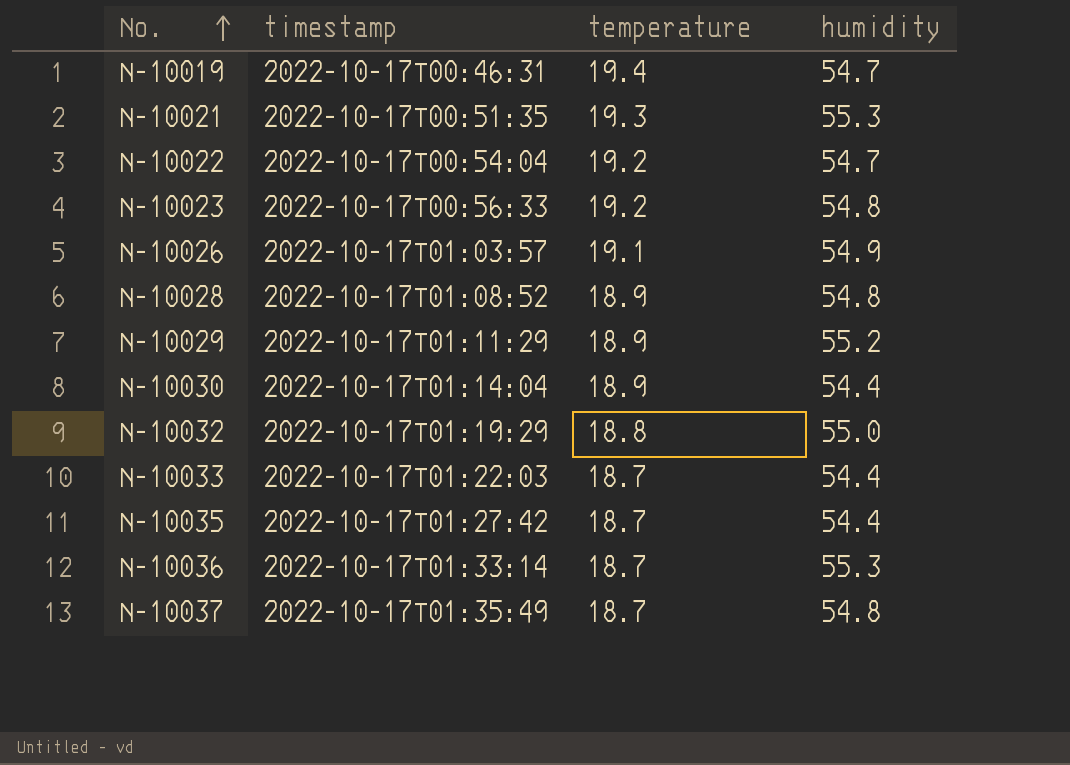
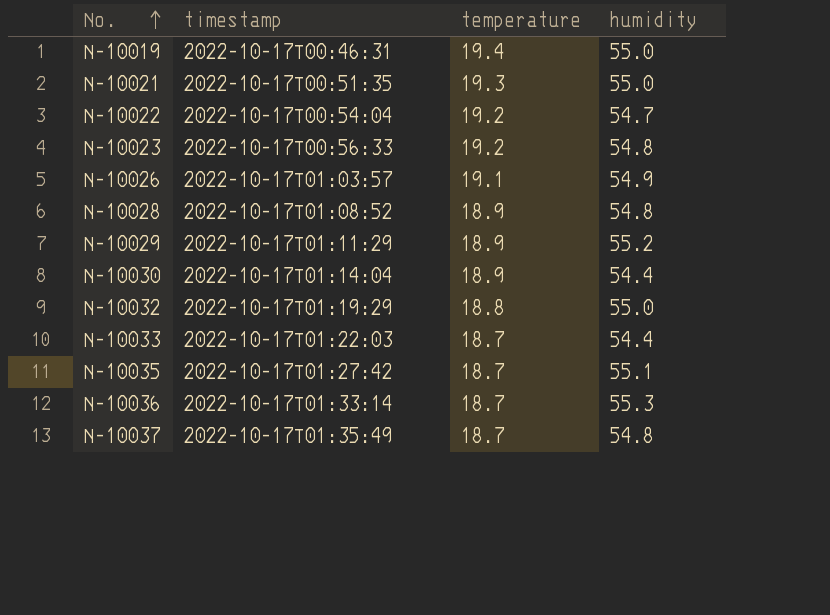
N-10019 | humidity: 54.7 -> 55.0
N-10021 | humidity: 55.3 -> 55.0
N-10035 | humidity: 54.4 -> 55.1

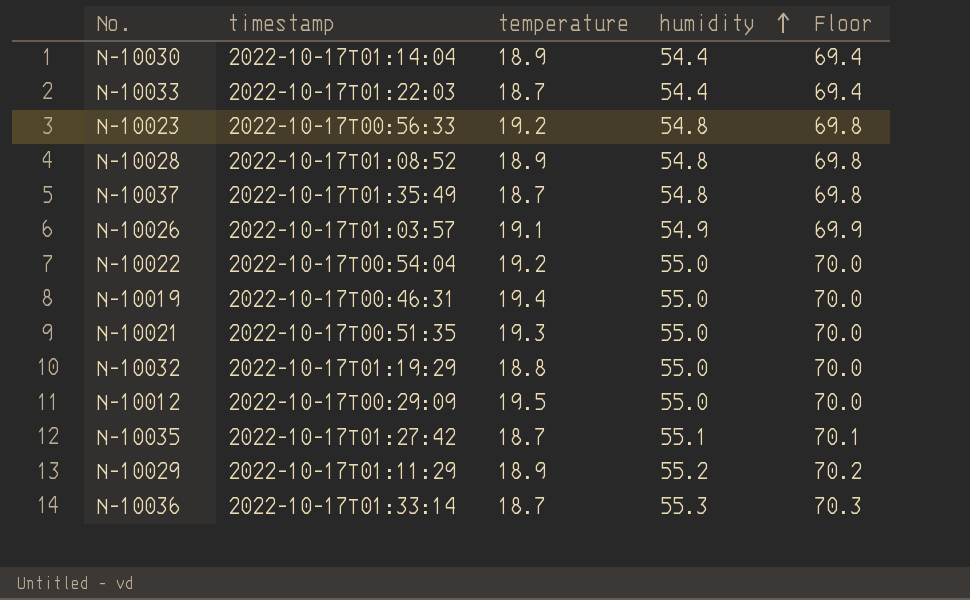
row order: No. ascending -> humidity ascending
column Floor | formula: none -> [humidity] + 15
N-10022 | humidity: 54.7 -> 55.0
row N-10012: none -> 2022-10-17T00:29:09 | 19.5 | 55.0 | 70.0

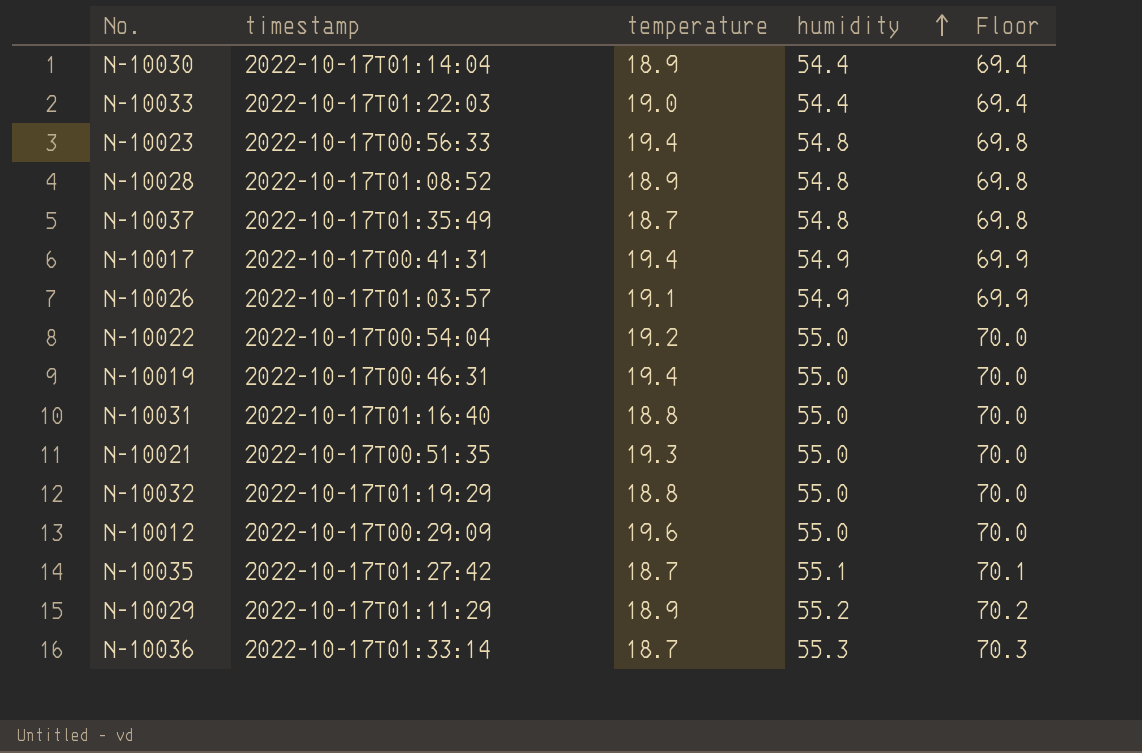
N-10033 | temperature: 18.7 -> 19.0
N-10023 | temperature: 19.2 -> 19.4
row N-10017: none -> 2022-10-17T00:41:31 | 19.4 | 54.9 | 69.9
row N-10031: none -> 2022-10-17T01:16:40 | 18.8 | 55.0 | 70.0
N-10012 | temperature: 19.5 -> 19.6

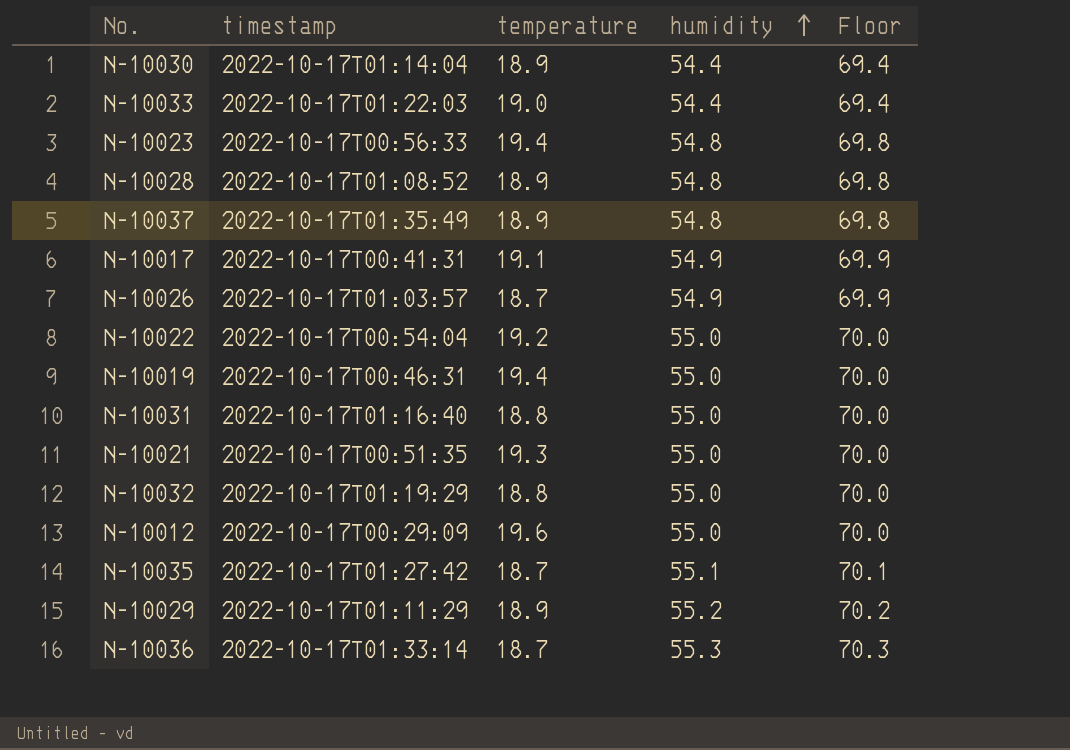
N-10037 | temperature: 18.7 -> 18.9
N-10017 | temperature: 19.4 -> 19.1
N-10026 | temperature: 19.1 -> 18.7

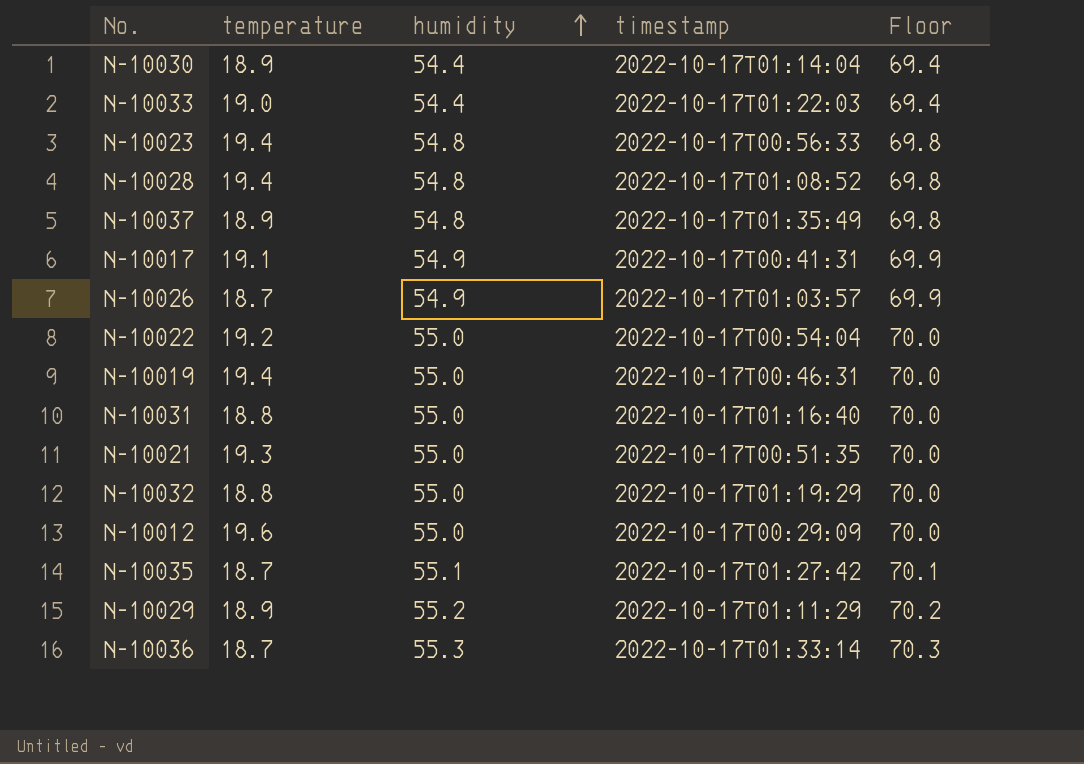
column timestamp | position: 2 -> 4
N-10028 | temperature: 18.9 -> 19.4

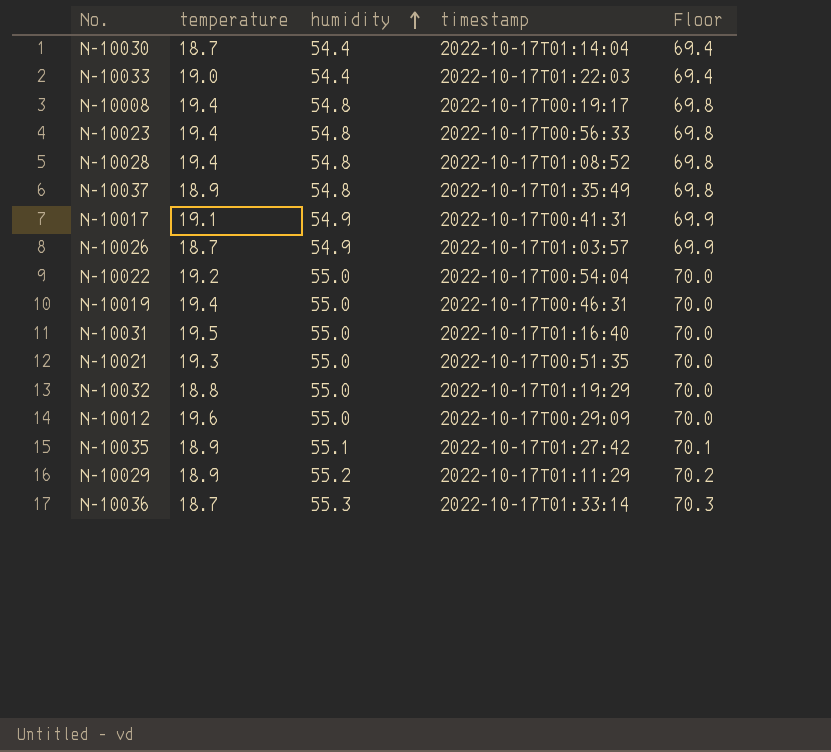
N-10030 | temperature: 18.9 -> 18.7
row N-10008: none -> 19.4 | 54.8 | 2022-10-17T00:19:17 | 69.8
N-10031 | temperature: 18.8 -> 19.5
N-10035 | temperature: 18.7 -> 18.9

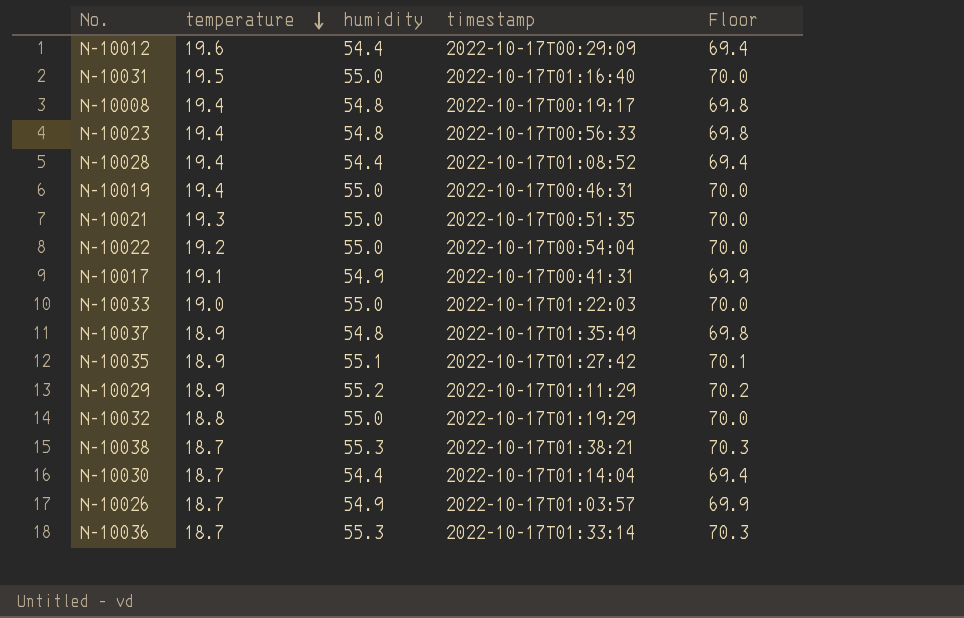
row order: humidity ascending -> temperature descending
N-10012 | humidity: 55.0 -> 54.4
N-10012 | Floor: 70.0 -> 69.4
N-10028 | humidity: 54.8 -> 54.4
N-10028 | Floor: 69.8 -> 69.4
N-10033 | humidity: 54.4 -> 55.0
N-10033 | Floor: 69.4 -> 70.0
row N-10038: none -> 18.7 | 55.3 | 2022-10-17T01:38:21 | 70.3

